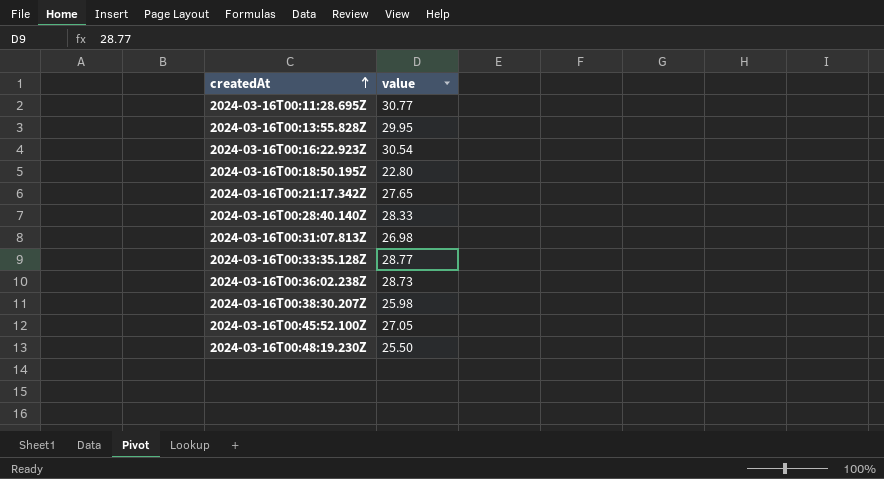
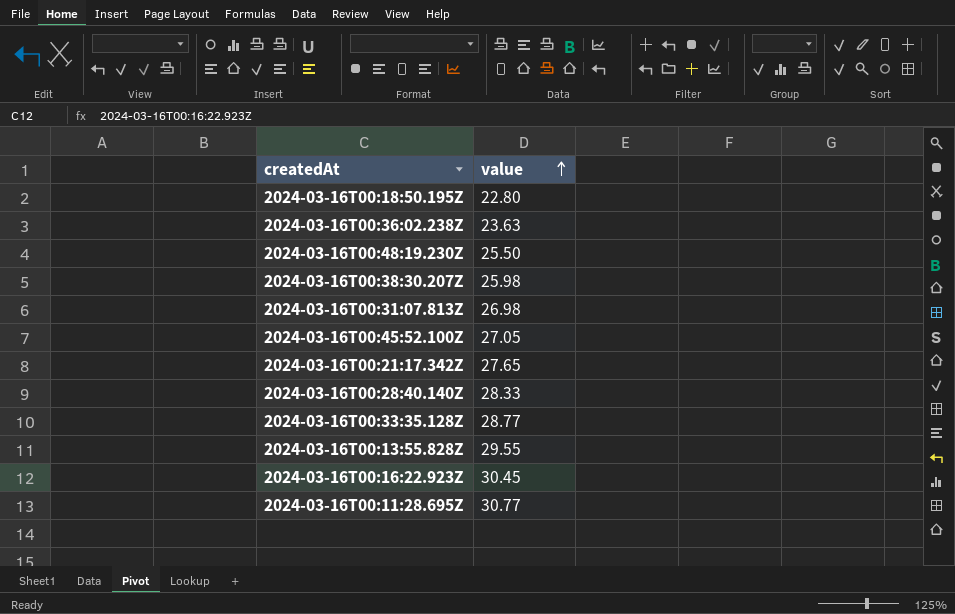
row order: createdAt ascending -> value ascending
2024-03-16T00:36:02.238Z | value: 28.73 -> 23.63
2024-03-16T00:13:55.828Z | value: 29.95 -> 29.55
2024-03-16T00:16:22.923Z | value: 30.54 -> 30.45

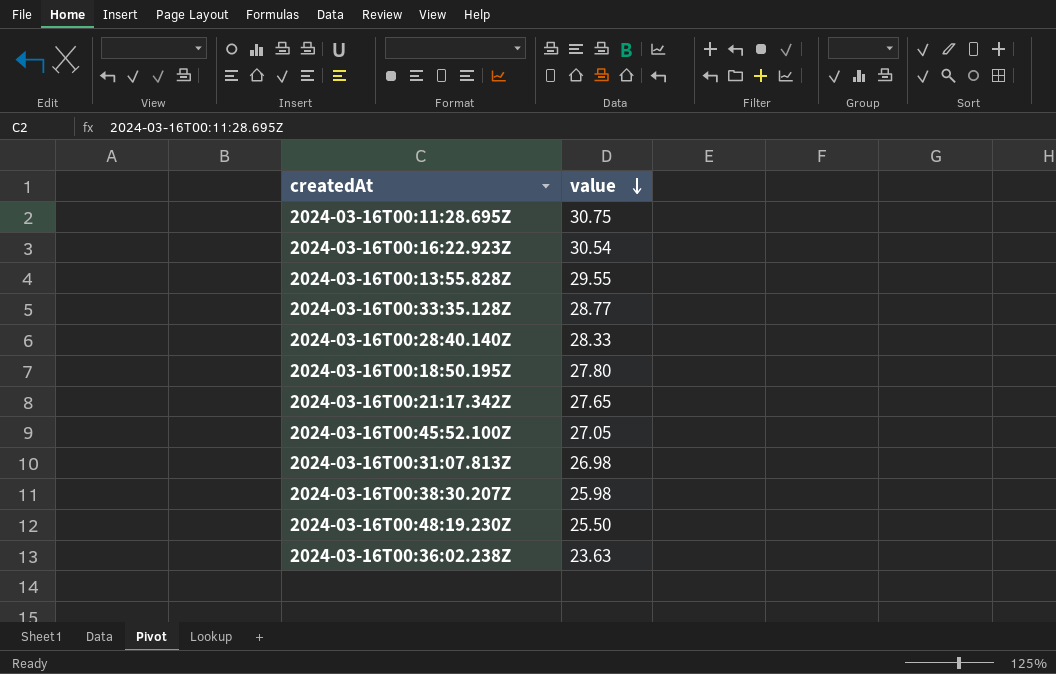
row order: value ascending -> value descending
2024-03-16T00:11:28.695Z | value: 30.77 -> 30.75
2024-03-16T00:16:22.923Z | value: 30.45 -> 30.54
2024-03-16T00:18:50.195Z | value: 22.80 -> 27.80

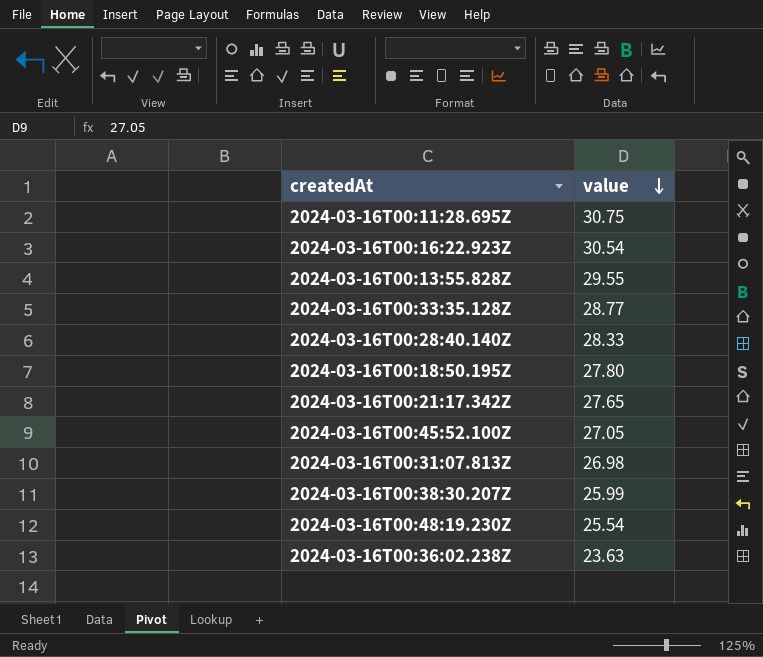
2024-03-16T00:38:30.207Z | value: 25.98 -> 25.99
2024-03-16T00:48:19.230Z | value: 25.50 -> 25.54

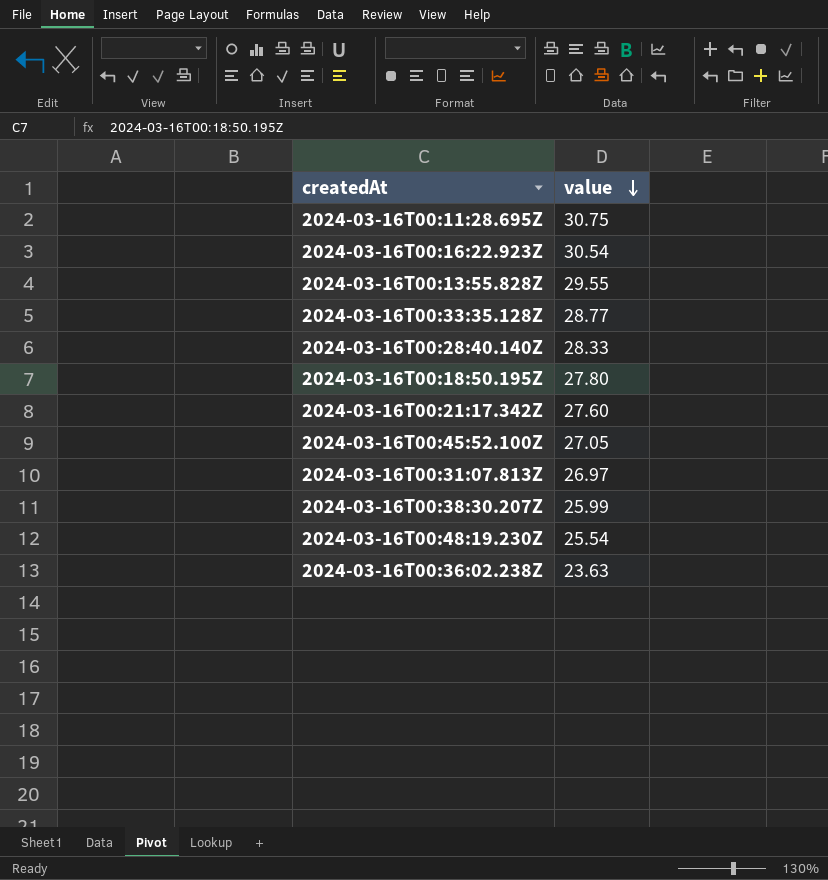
2024-03-16T00:21:17.342Z | value: 27.65 -> 27.60
2024-03-16T00:31:07.813Z | value: 26.98 -> 26.97

